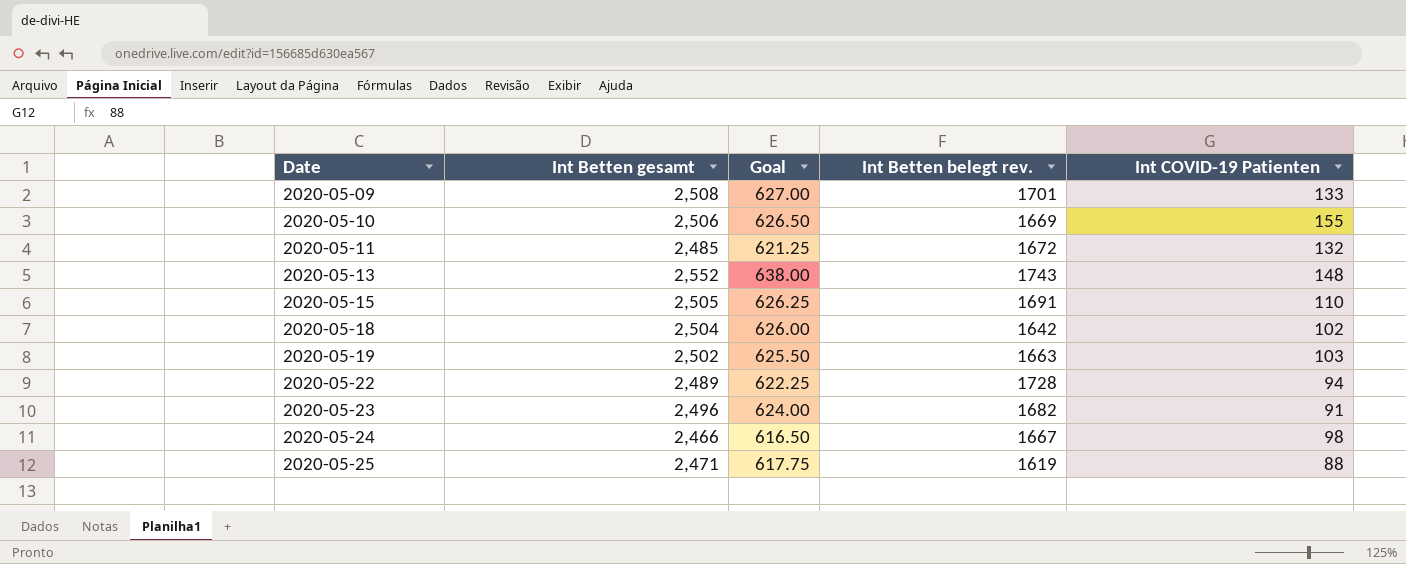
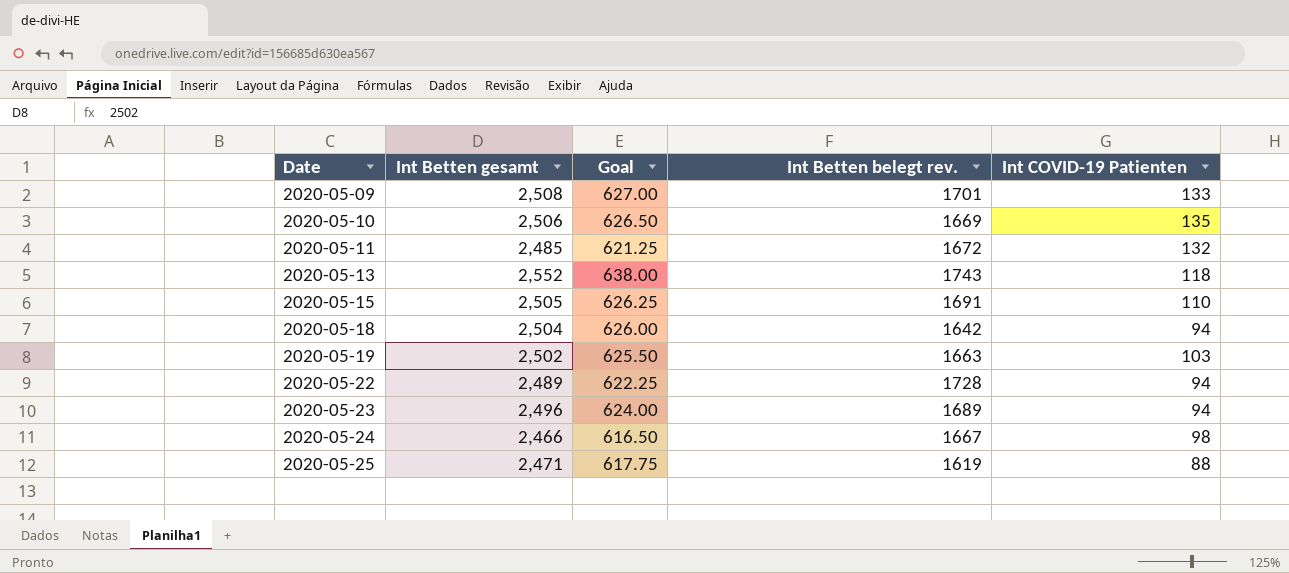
2020-05-10 | Int COVID-19 Patienten: 155 -> 135
2020-05-13 | Int COVID-19 Patienten: 148 -> 118
2020-05-18 | Int COVID-19 Patienten: 102 -> 94
2020-05-23 | Int Betten belegt rev.: 1682 -> 1689
2020-05-23 | Int COVID-19 Patienten: 91 -> 94

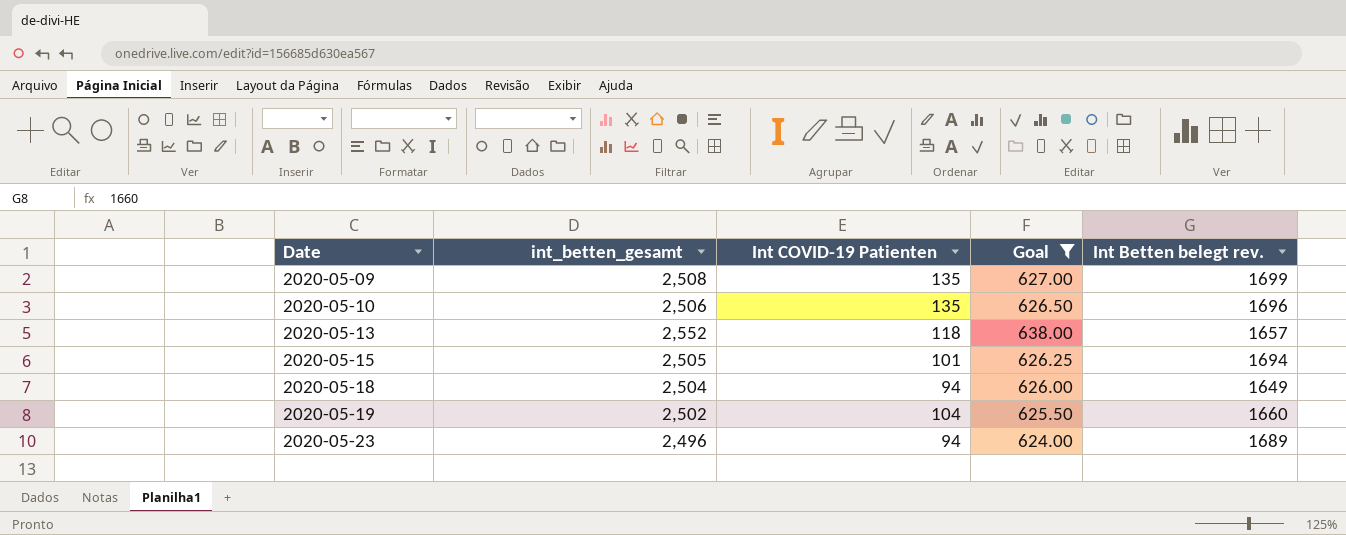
filter: none -> Goal >= 624.00
column name: Int Betten gesamt -> int_betten_gesamt
column Int COVID-19 Patienten | position: 5 -> 3
2020-05-09 | Int COVID-19 Patienten: 133 -> 135
2020-05-09 | Int Betten belegt rev.: 1701 -> 1699
2020-05-10 | Int Betten belegt rev.: 1669 -> 1696
2020-05-13 | Int Betten belegt rev.: 1743 -> 1657
2020-05-15 | Int COVID-19 Patienten: 110 -> 101
2020-05-15 | Int Betten belegt rev.: 1691 -> 1694
2020-05-18 | Int Betten belegt rev.: 1642 -> 1649
2020-05-19 | Int COVID-19 Patienten: 103 -> 104
2020-05-19 | Int Betten belegt rev.: 1663 -> 1660

